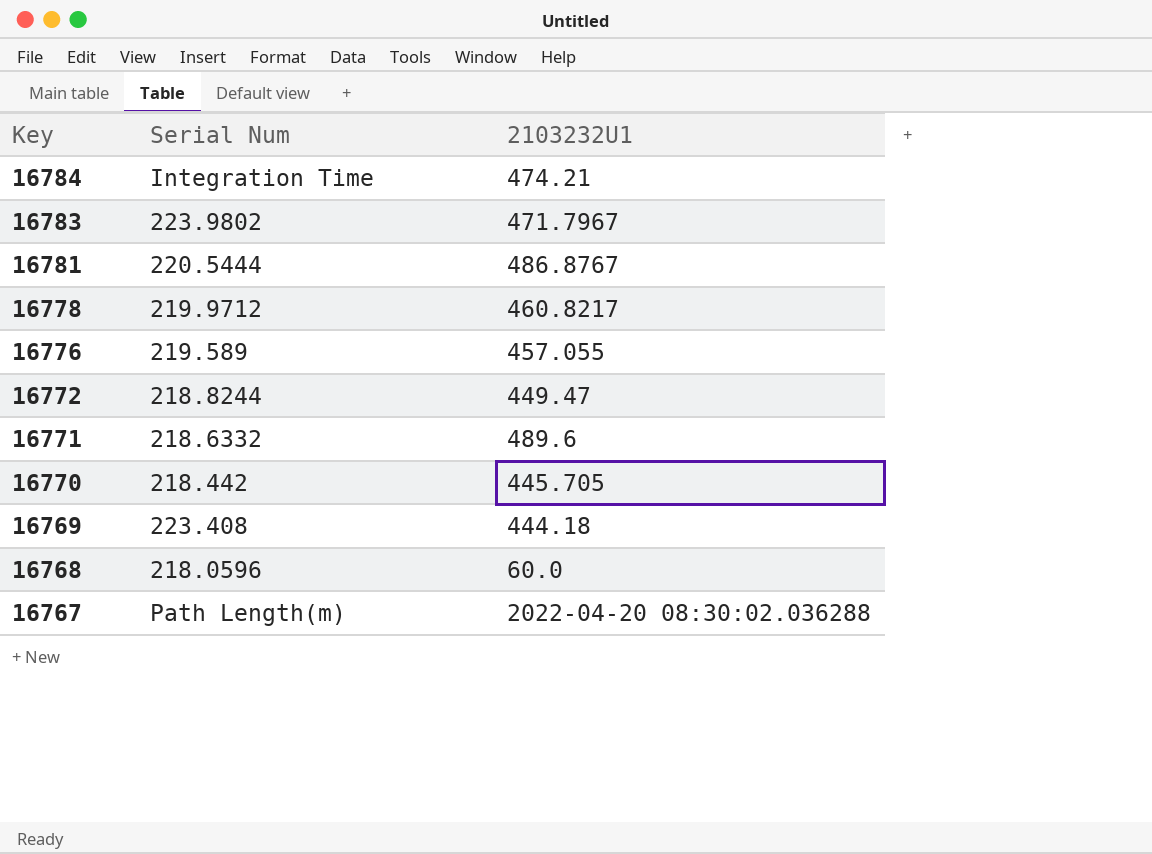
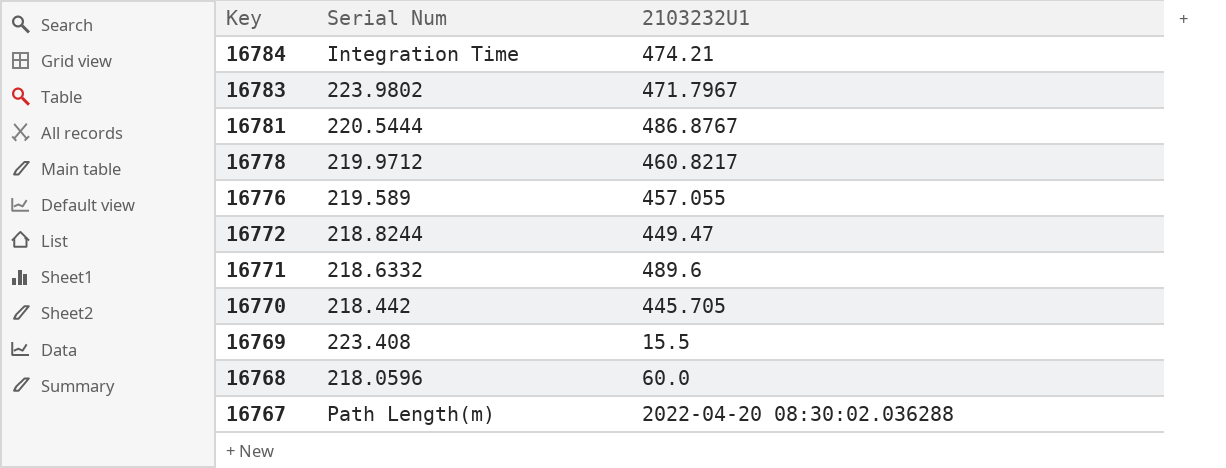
16769 | 2103232U1: 444.18 -> 15.5

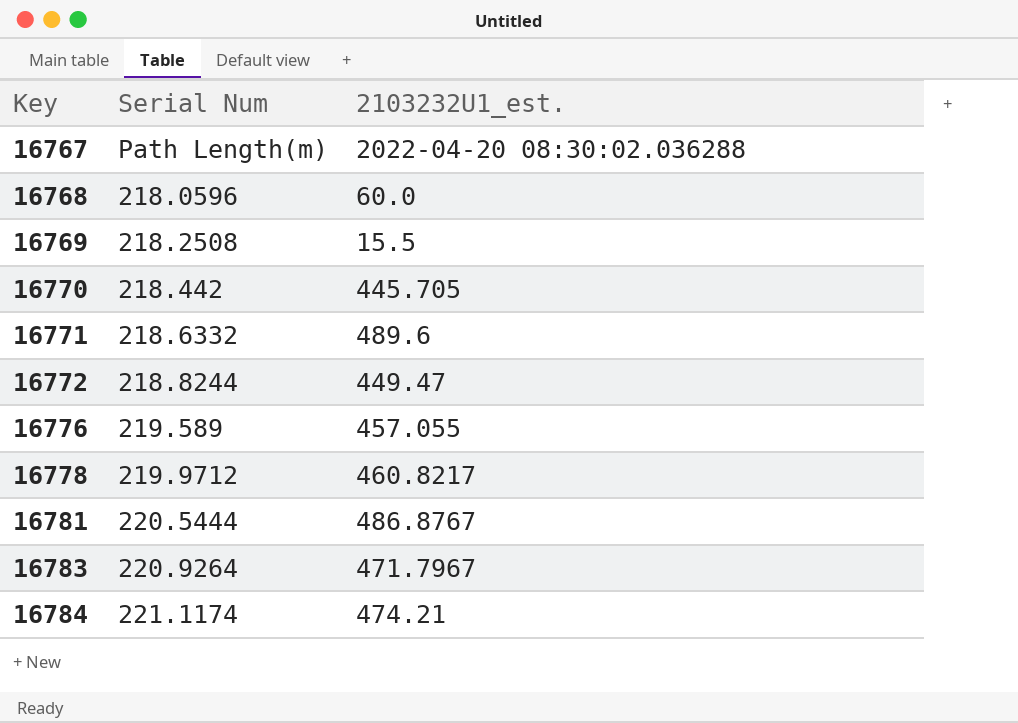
row order: Key descending -> Key ascending
column name: 2103232U1 -> 2103232U1_est.
16769 | Serial Num: 223.408 -> 218.2508
16783 | Serial Num: 223.9802 -> 220.9264
16784 | Serial Num: Integration Time -> 221.1174

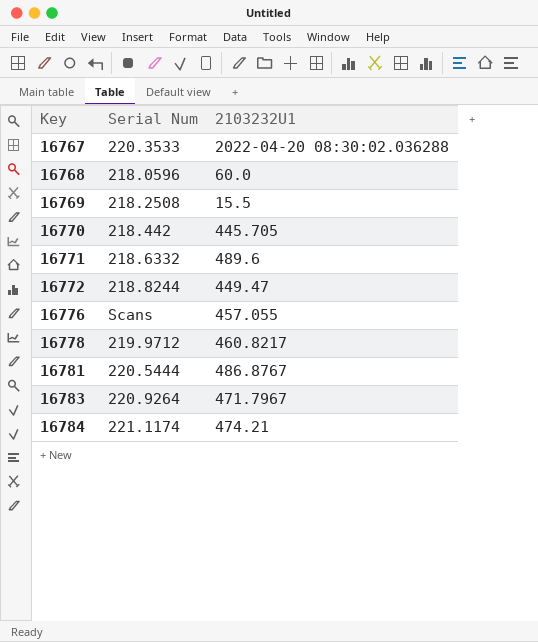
column name: 2103232U1_est. -> 2103232U1
16767 | Serial Num: Path Length(m) -> 220.3533
16776 | Serial Num: 219.589 -> Scans

